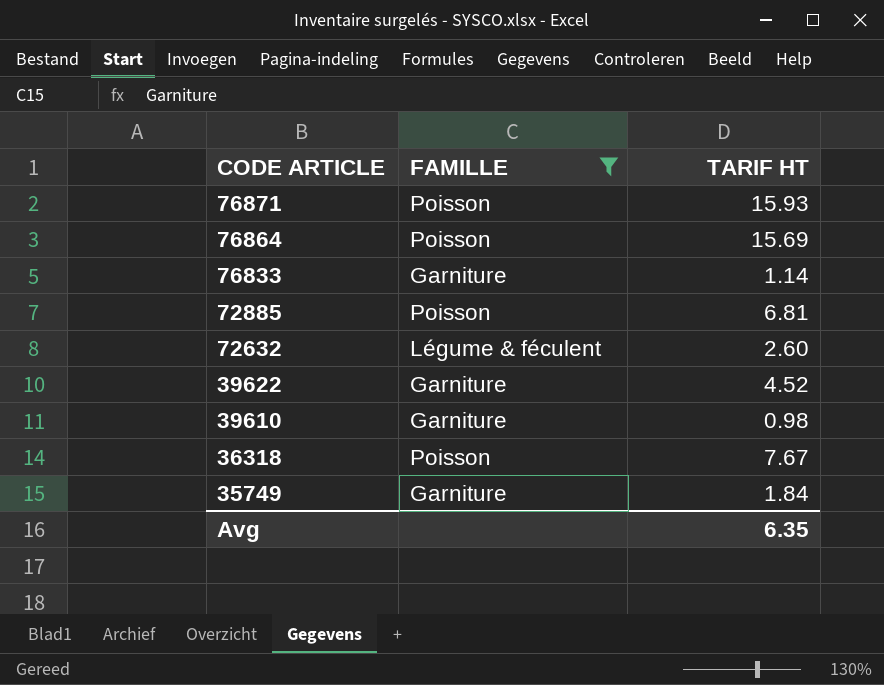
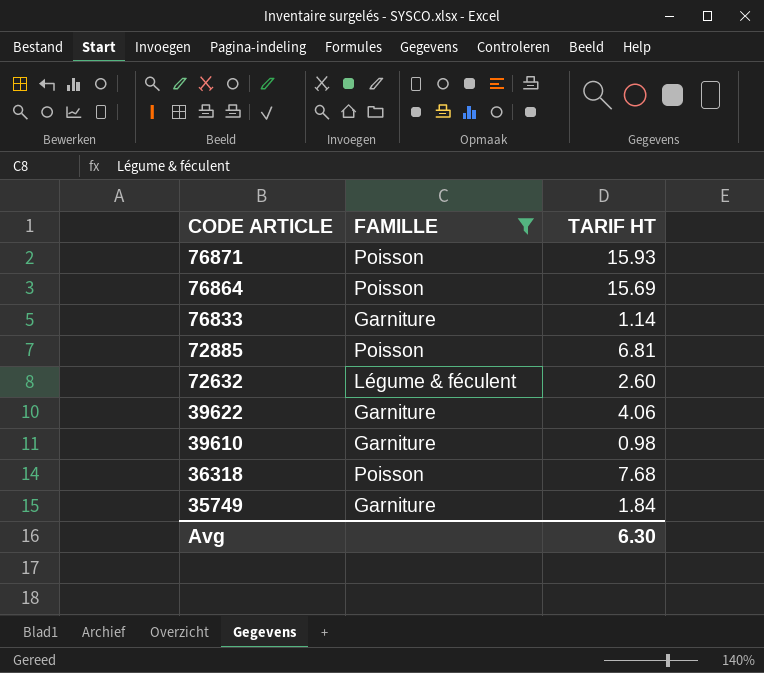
39622 | TARIF HT: 4.52 -> 4.06
36318 | TARIF HT: 7.67 -> 7.68
Avg | TARIF HT: 6.35 -> 6.30

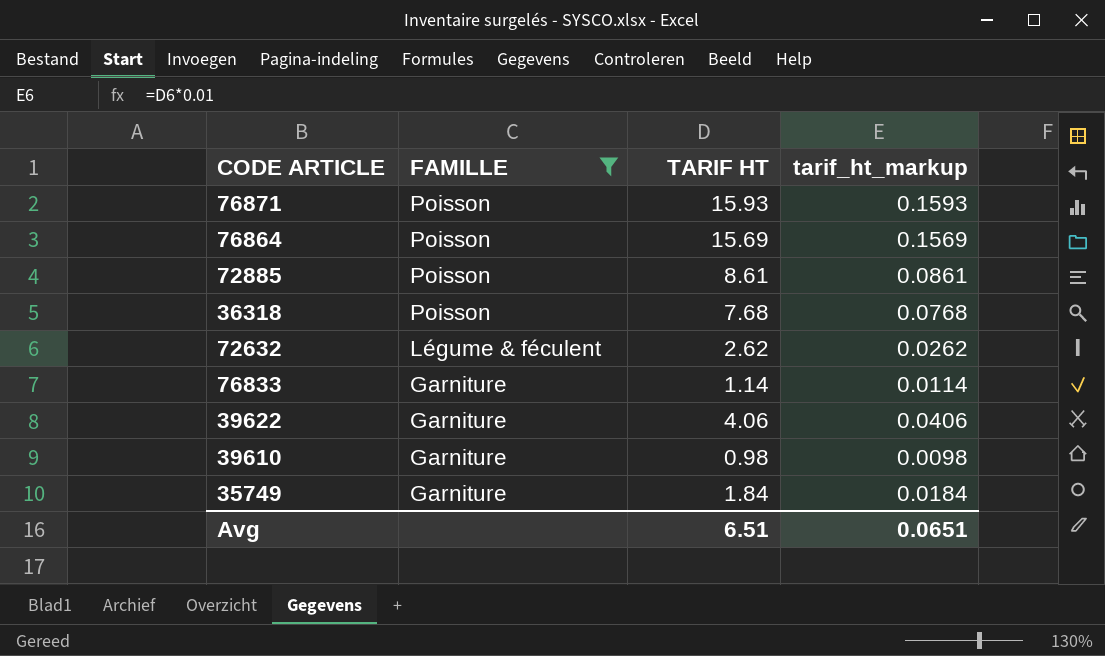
row order: CODE ARTICLE descending -> FAMILLE descending
column tarif_ht_markup | formula: none -> [TARIF HT] * 0.01
72885 | TARIF HT: 6.81 -> 8.61
72632 | TARIF HT: 2.60 -> 2.62
Avg | TARIF HT: 6.30 -> 6.51

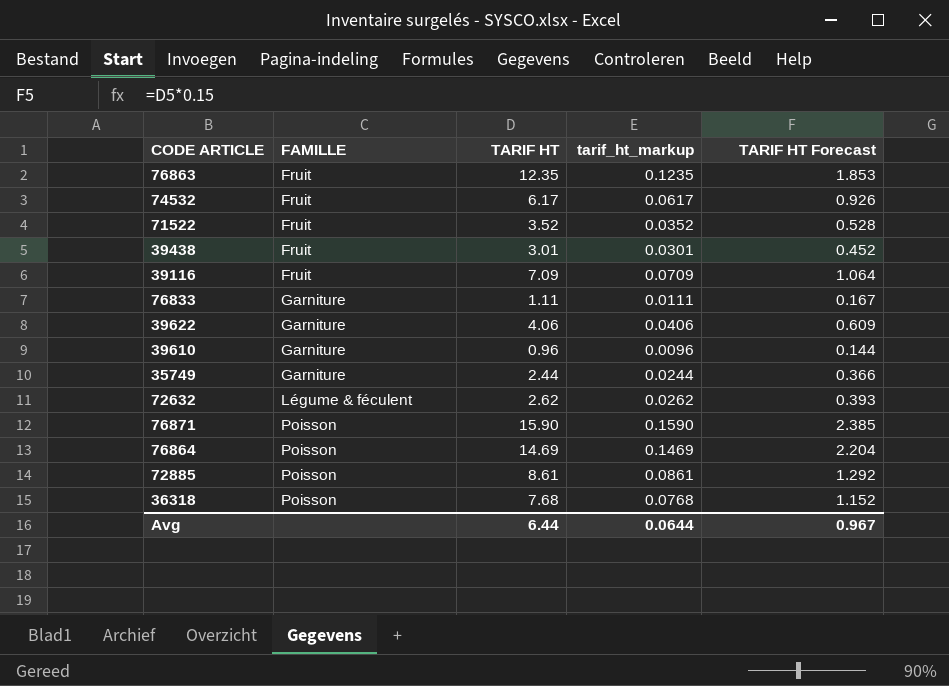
filter: FAMILLE != Fruit -> none
row order: FAMILLE descending -> FAMILLE ascending
column TARIF HT Forecast | formula: none -> [TARIF HT] * 0.15
76833 | TARIF HT: 1.14 -> 1.11
76833 | tarif_ht_markup: 0.0114 -> 0.0111
39610 | TARIF HT: 0.98 -> 0.96
39610 | tarif_ht_markup: 0.0098 -> 0.0096
35749 | TARIF HT: 1.84 -> 2.44
35749 | tarif_ht_markup: 0.0184 -> 0.0244
76871 | TARIF HT: 15.93 -> 15.90
76871 | tarif_ht_markup: 0.1593 -> 0.1590
76864 | TARIF HT: 15.69 -> 14.69
76864 | tarif_ht_markup: 0.1569 -> 0.1469
Avg | TARIF HT: 6.51 -> 6.44
Avg | tarif_ht_markup: 0.0651 -> 0.0644

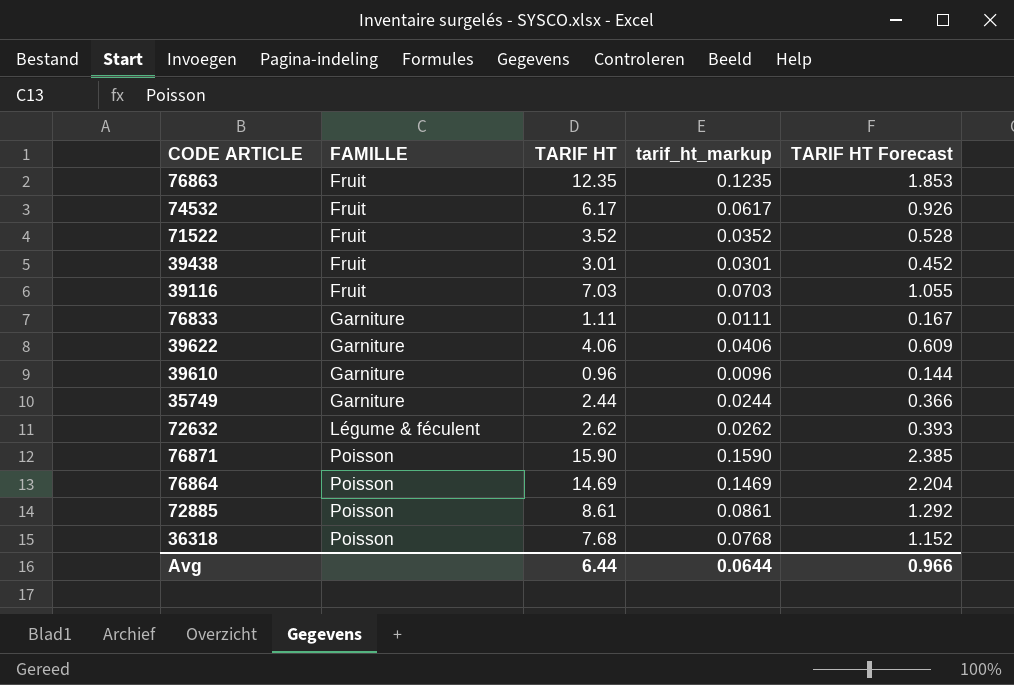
39116 | TARIF HT: 7.09 -> 7.03
39116 | tarif_ht_markup: 0.0709 -> 0.0703
39116 | TARIF HT Forecast: 1.064 -> 1.055
Avg | TARIF HT Forecast: 0.967 -> 0.966

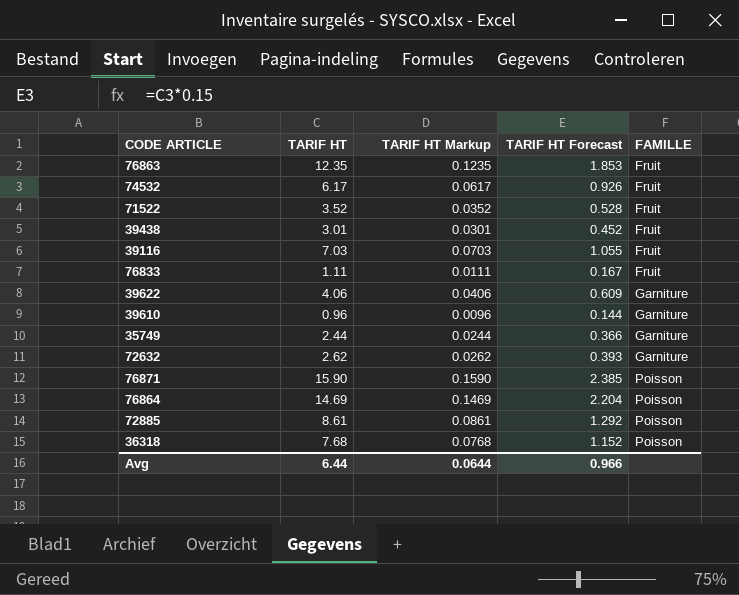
column name: tarif_ht_markup -> TARIF HT Markup
column FAMILLE | position: 2 -> 5
76833 | FAMILLE: Garniture -> Fruit
72632 | FAMILLE: Légume & féculent -> Garniture

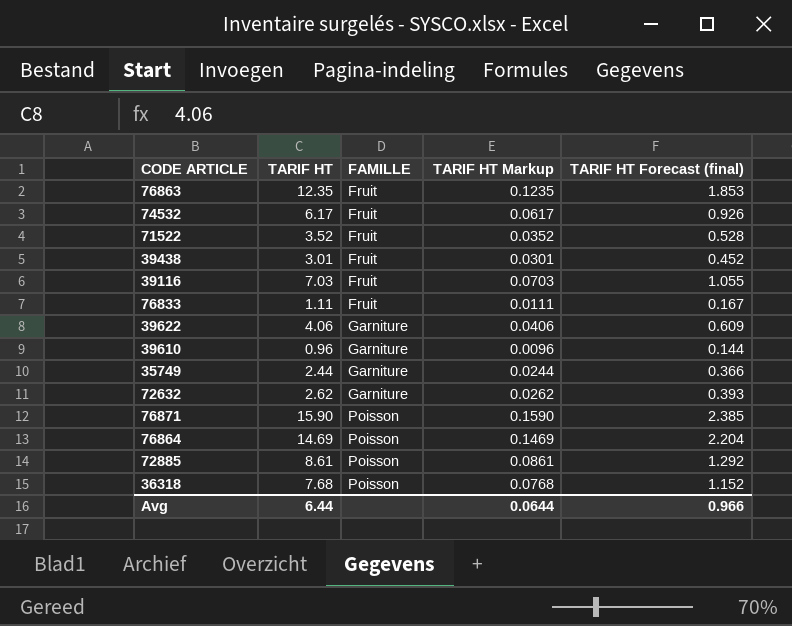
column FAMILLE | position: 5 -> 3
column name: TARIF HT Forecast -> TARIF HT Forecast (final)

